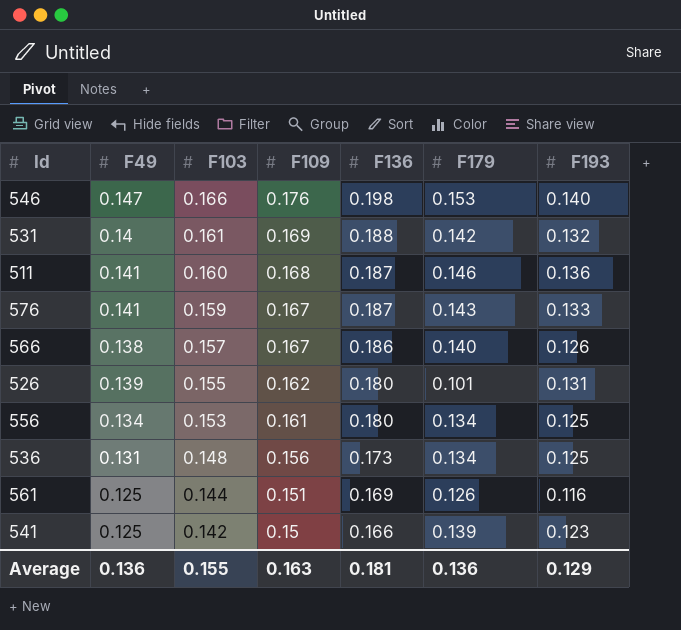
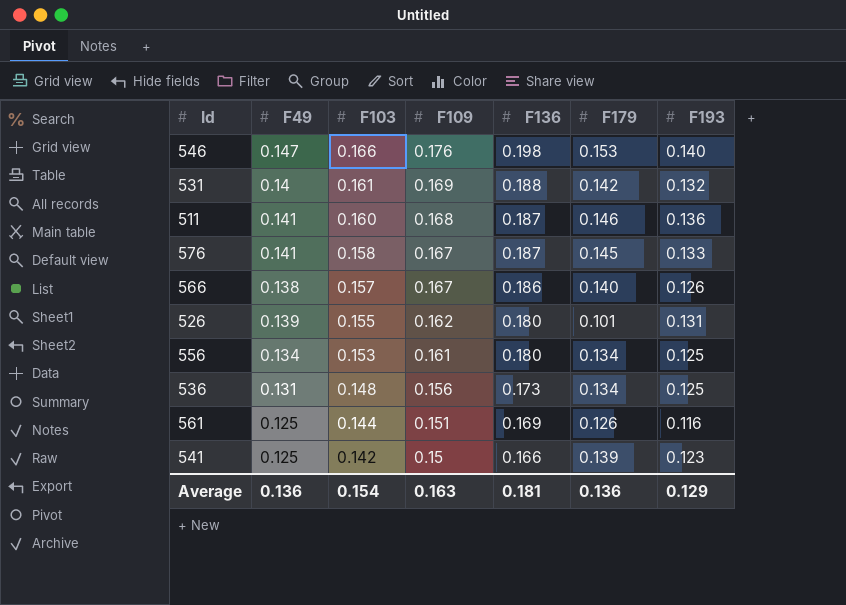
576 | F103: 0.159 -> 0.158
576 | F179: 0.143 -> 0.145
Average | F103: 0.155 -> 0.154

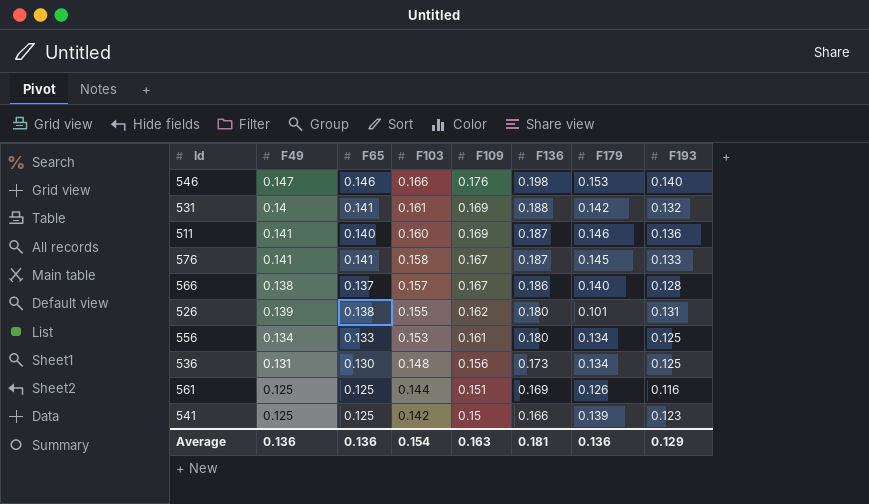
column F65 | position: none -> 3
511 | F109: 0.168 -> 0.169
566 | F193: 0.126 -> 0.128

